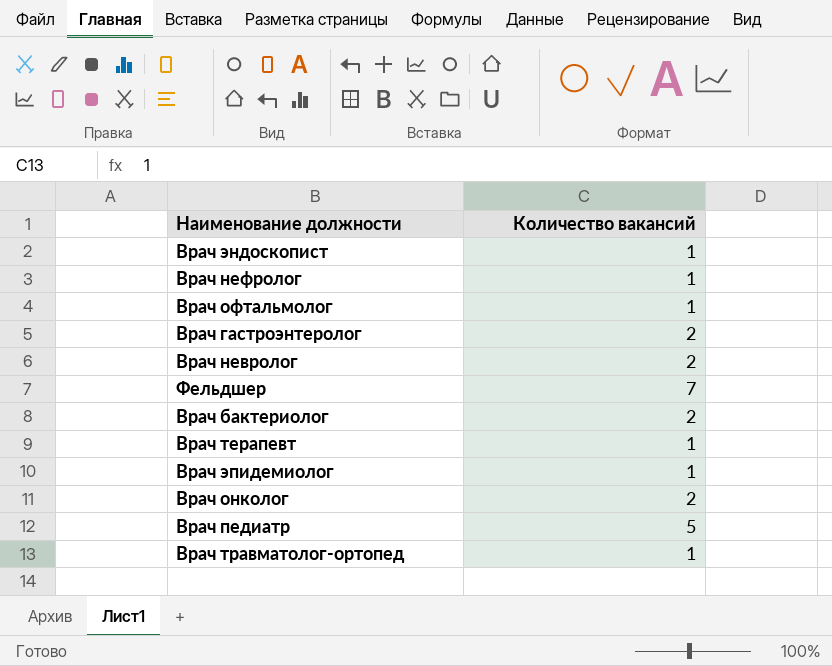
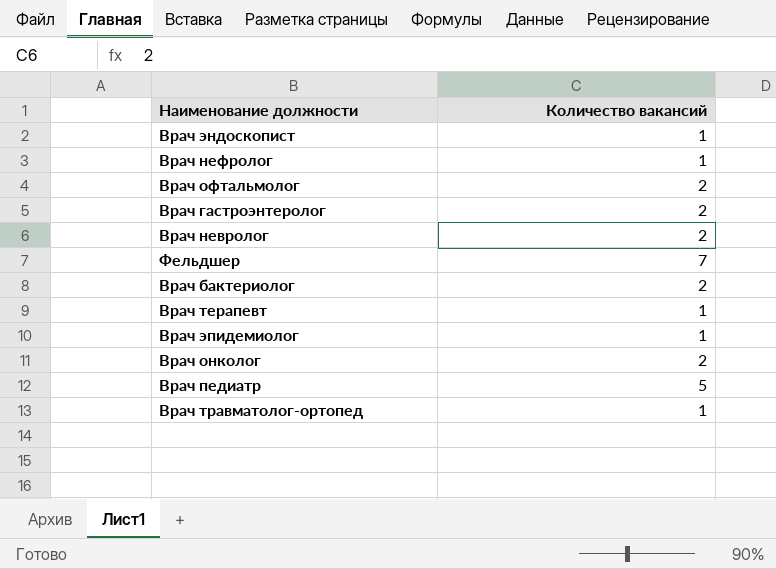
Врач офтальмолог | Количество вакансий: 1 -> 2

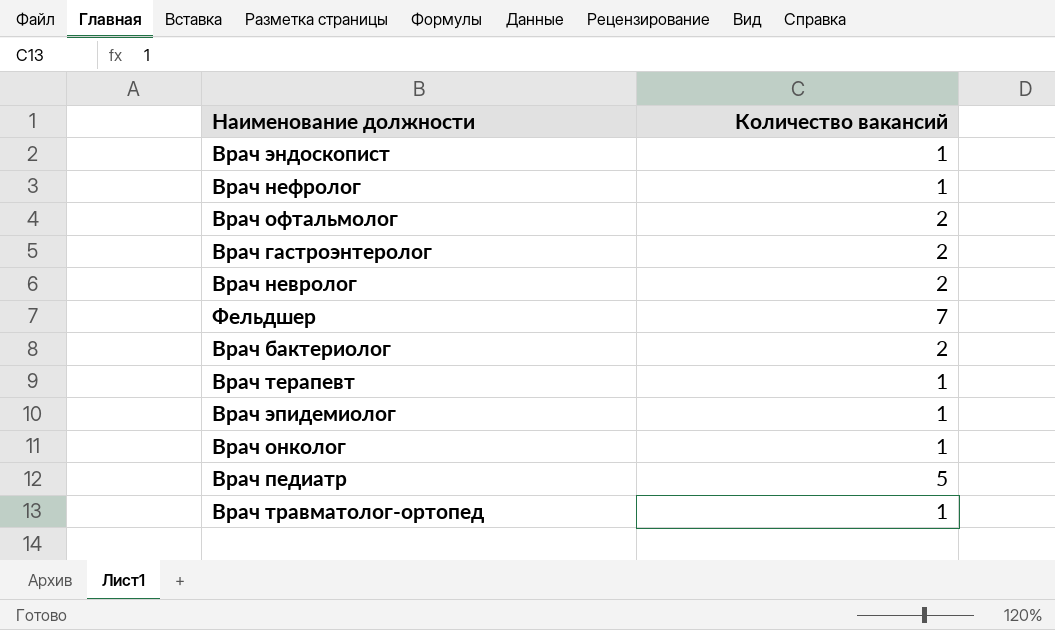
Врач онколог | Количество вакансий: 2 -> 1

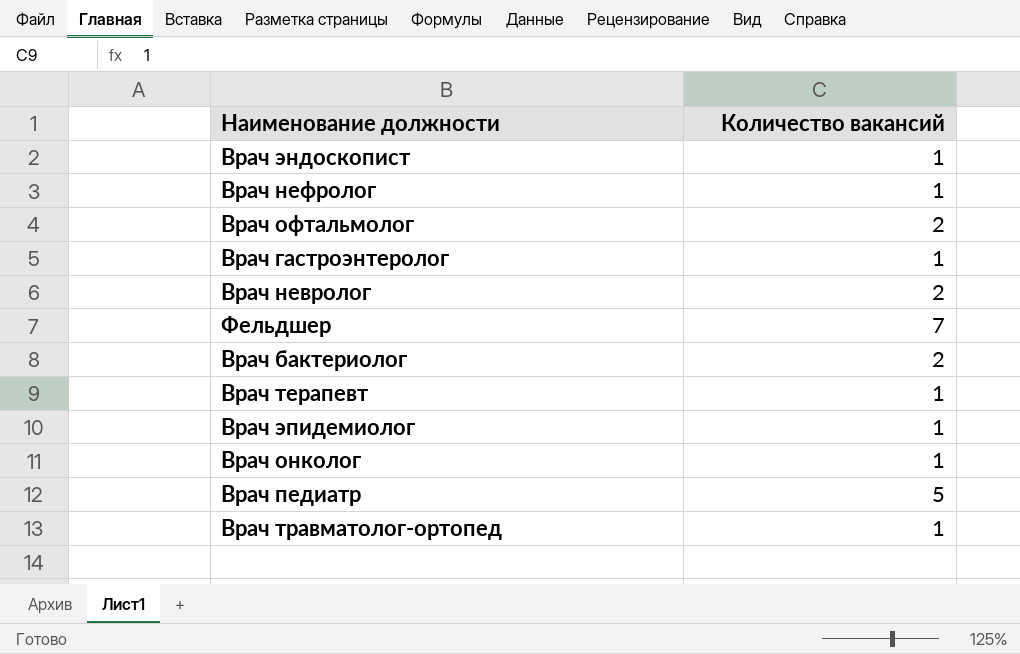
Врач гастроэнтеролог | Количество вакансий: 2 -> 1

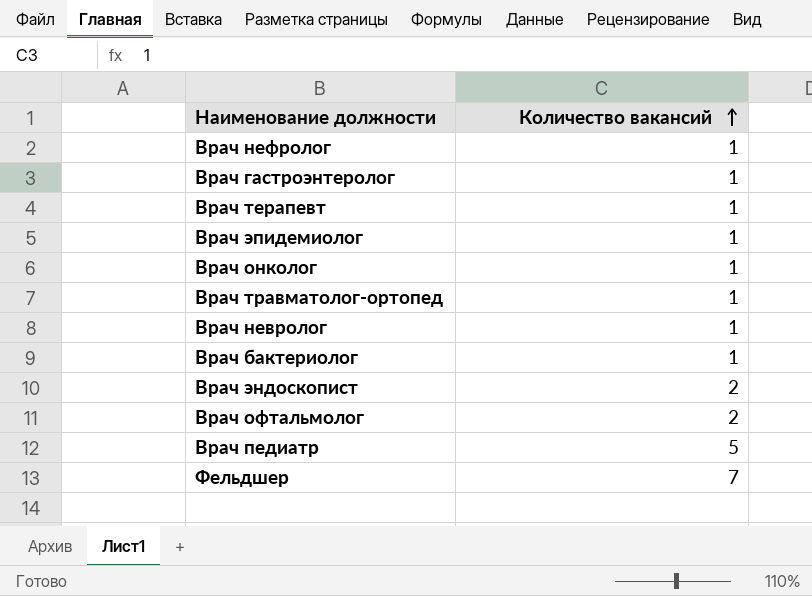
row order: none -> Количество вакансий ascending
Врач невролог | Количество вакансий: 2 -> 1
Врач бактериолог | Количество вакансий: 2 -> 1
Врач эндоскопист | Количество вакансий: 1 -> 2

